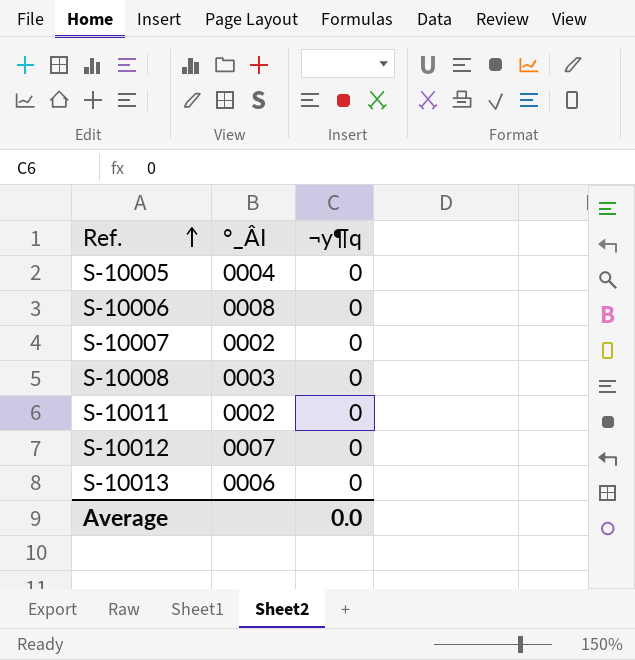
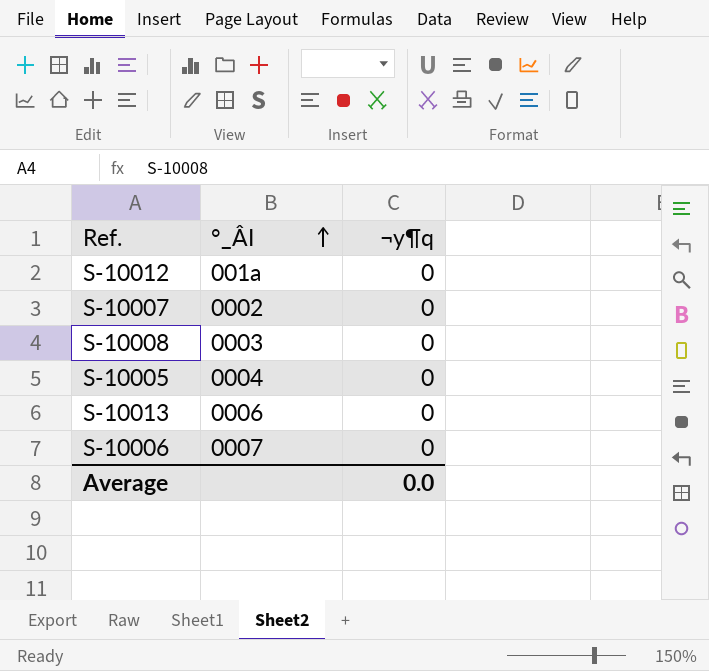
row order: Ref. ascending -> °_ÂI ascending
row S-10011: 0002 | 0 -> none
S-10012 | °_ÂI: 0007 -> 001a
S-10006 | °_ÂI: 0008 -> 0007

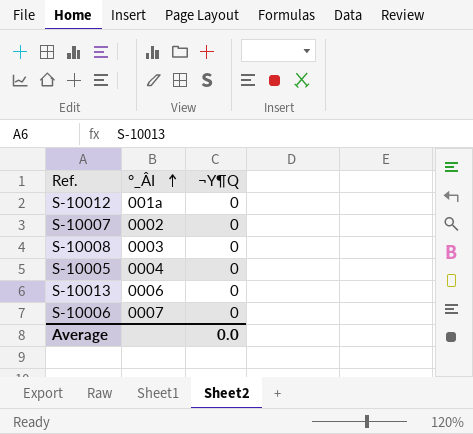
column name: ¬y¶q -> ¬Y¶Q

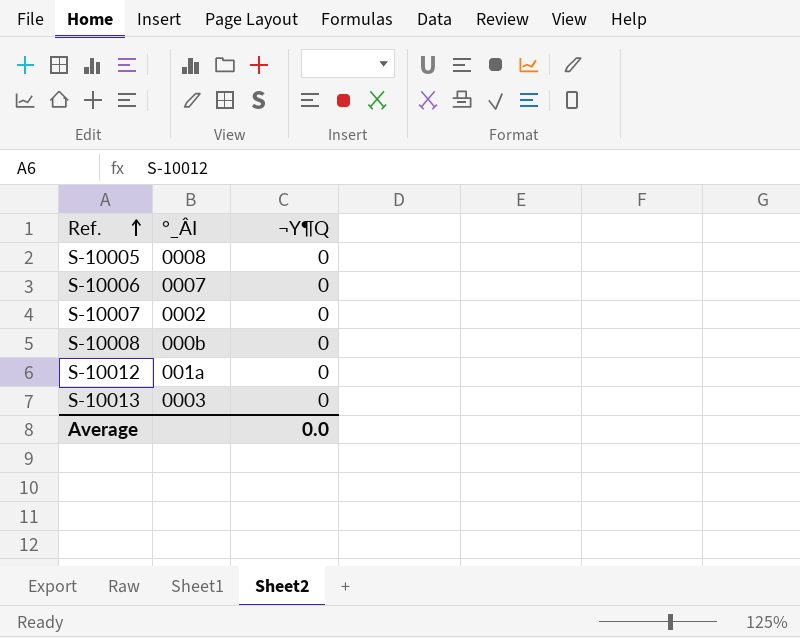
row order: °_ÂI ascending -> Ref. ascending
S-10005 | °_ÂI: 0004 -> 0008
S-10008 | °_ÂI: 0003 -> 000b
S-10013 | °_ÂI: 0006 -> 0003

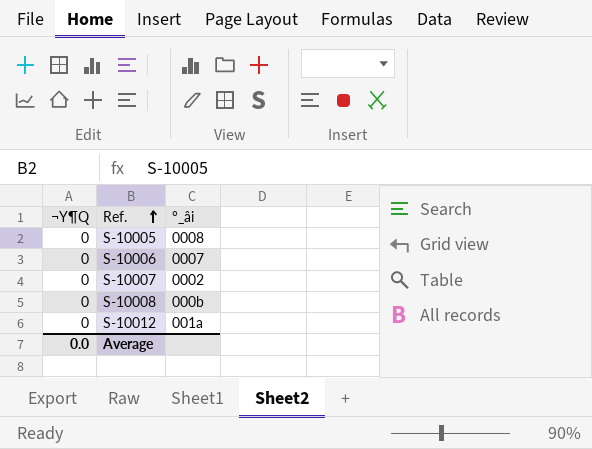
column ¬Y¶Q | position: 3 -> 1
column name: °_ÂI -> °_âi
row S-10013: 0003 | 0 -> none

